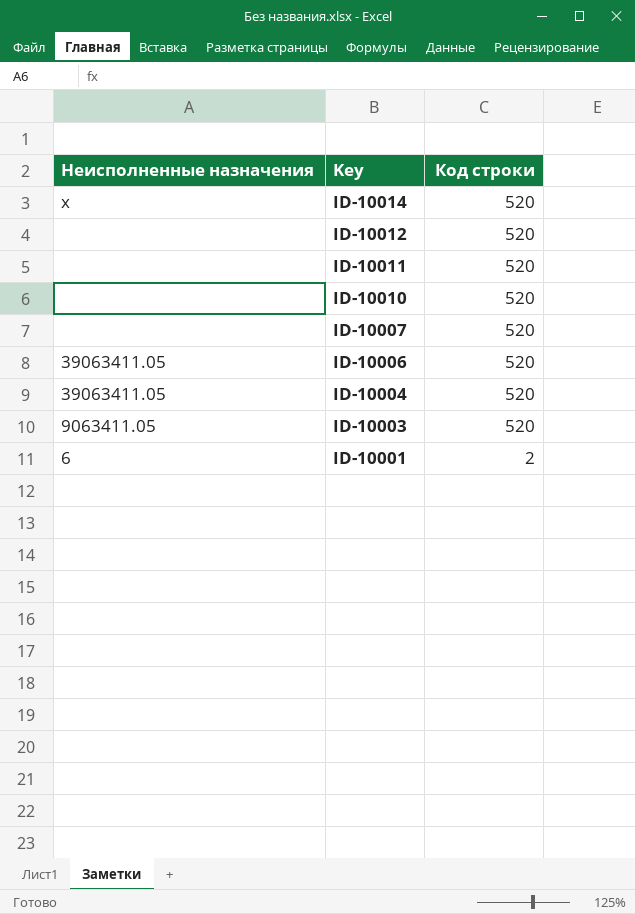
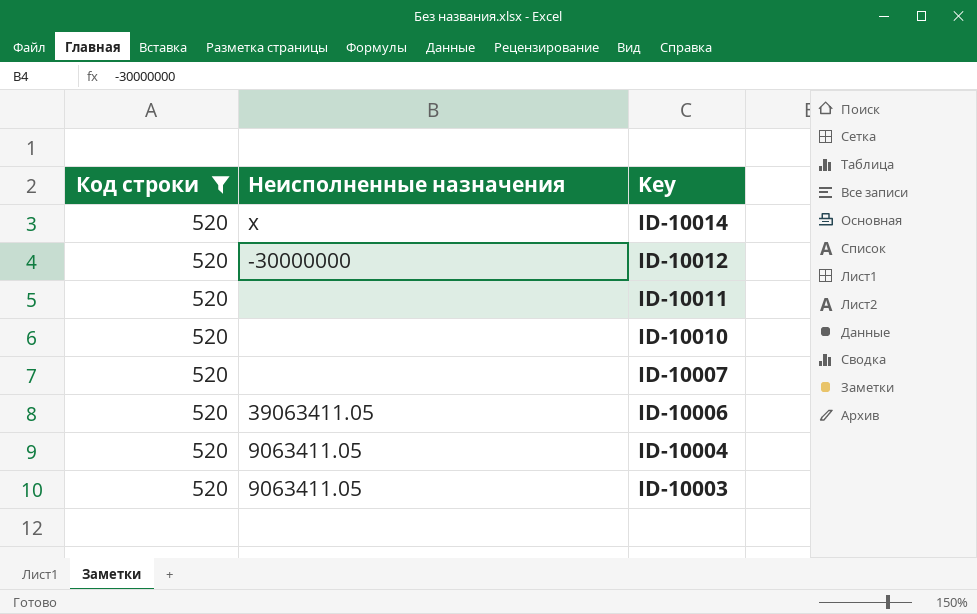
filter: none -> Код строки = 520
column Код строки | position: 3 -> 1
ID-10012 | Неисполненные назначения: none -> -30000000
ID-10004 | Неисполненные назначения: 39063411.05 -> 9063411.05

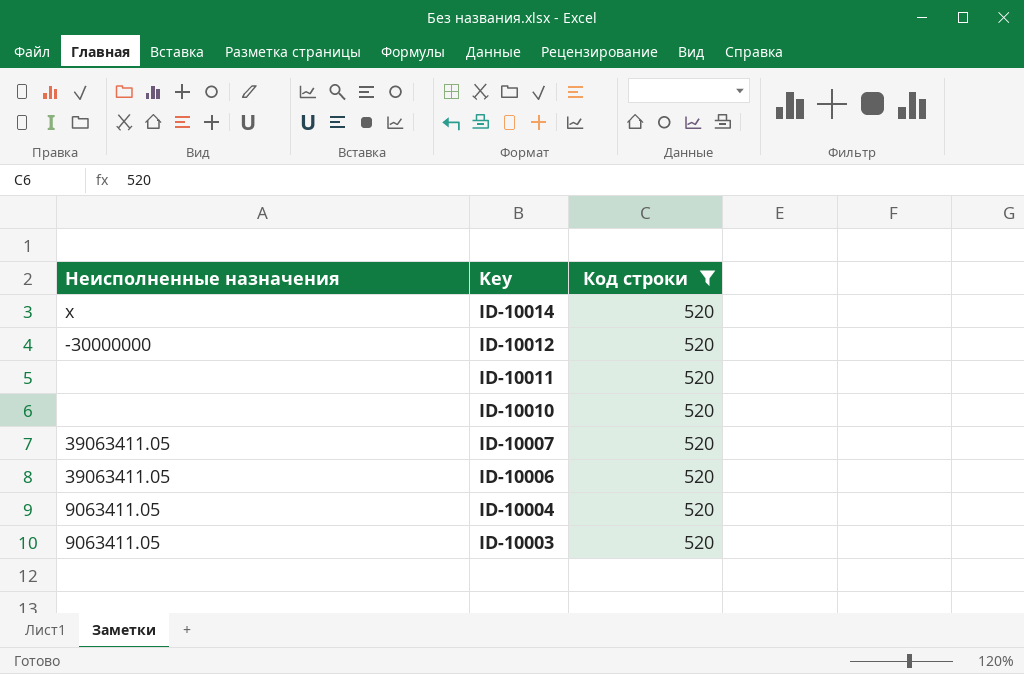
column Код строки | position: 1 -> 3
ID-10007 | Неисполненные назначения: none -> 39063411.05

